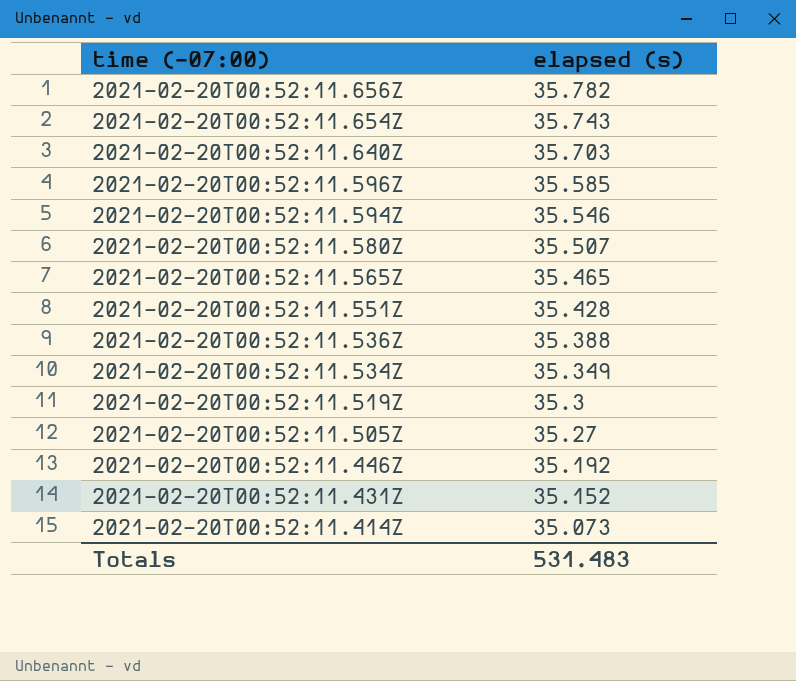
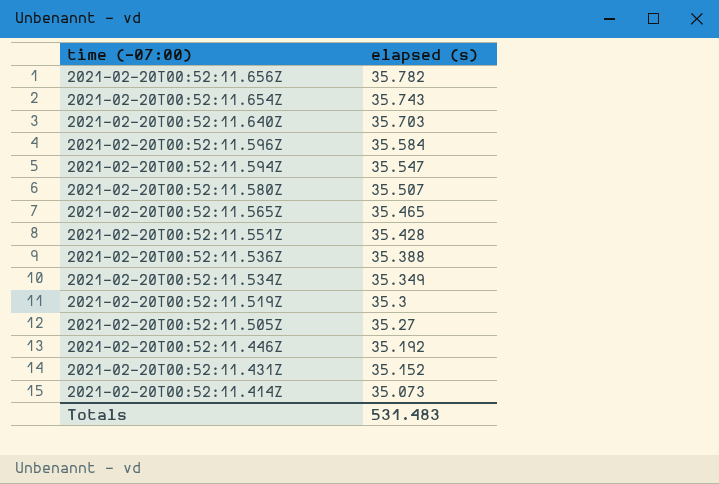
2021-02-20T00:52:11.596Z | elapsed (s): 35.585 -> 35.584
2021-02-20T00:52:11.594Z | elapsed (s): 35.546 -> 35.547

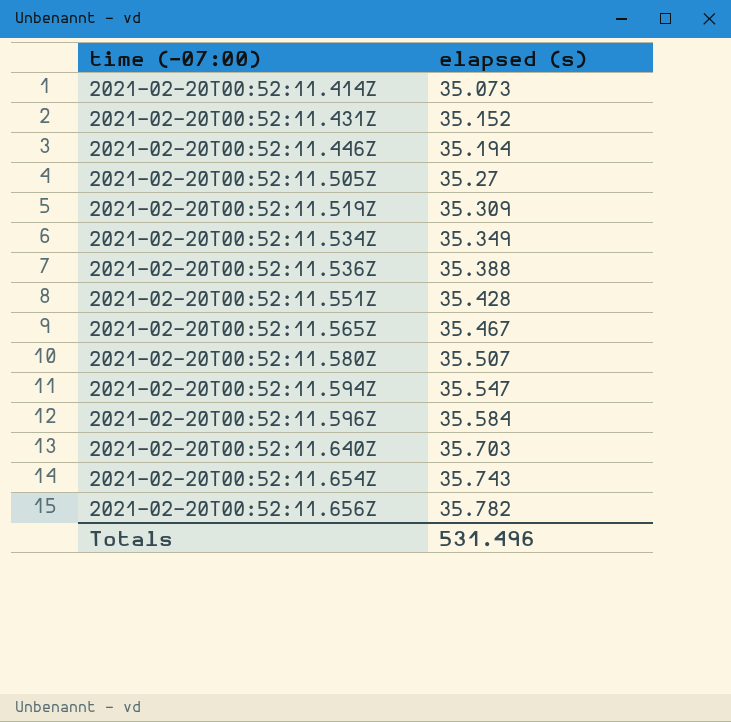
row order: time (-07:00) descending -> time (-07:00) ascending
2021-02-20T00:52:11.446Z | elapsed (s): 35.192 -> 35.194
2021-02-20T00:52:11.519Z | elapsed (s): 35.3 -> 35.309
2021-02-20T00:52:11.565Z | elapsed (s): 35.465 -> 35.467
Totals | elapsed (s): 531.483 -> 531.496

